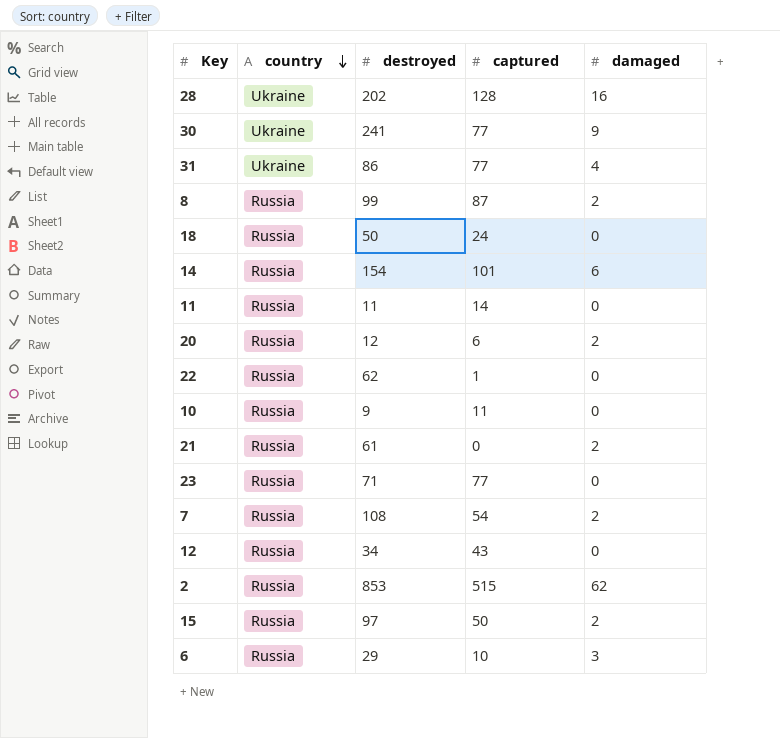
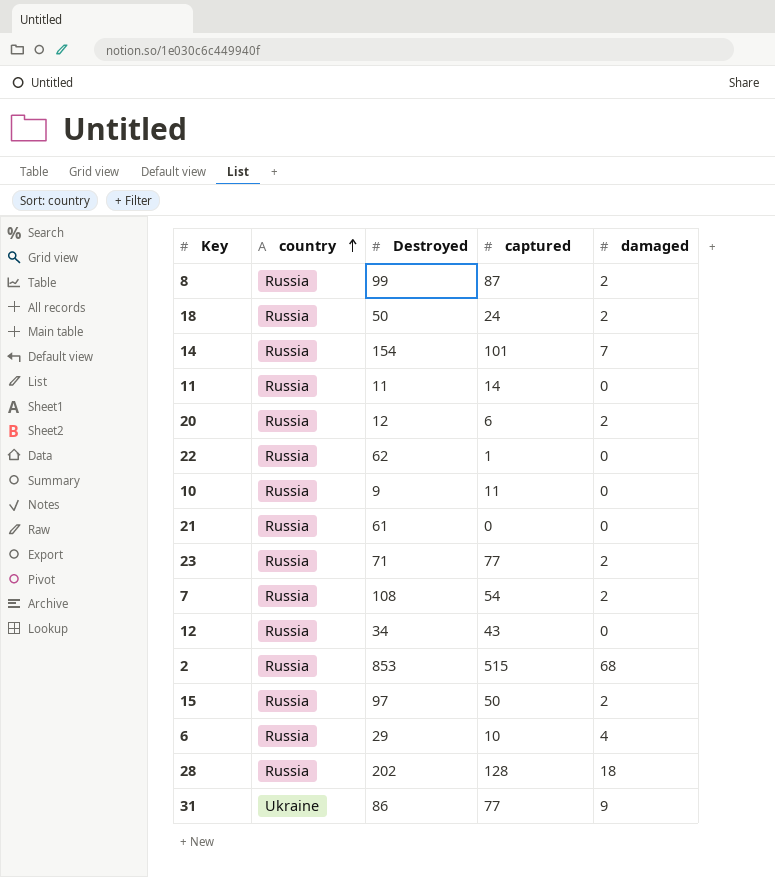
row order: country descending -> country ascending
column name: destroyed -> Destroyed
row 30: Ukraine | 241 | 77 | 9 -> none
18 | damaged: 0 -> 2
14 | damaged: 6 -> 7
21 | damaged: 2 -> 0
23 | damaged: 0 -> 2
2 | damaged: 62 -> 68
6 | damaged: 3 -> 4
28 | country: Ukraine -> Russia
28 | damaged: 16 -> 18
31 | damaged: 4 -> 9

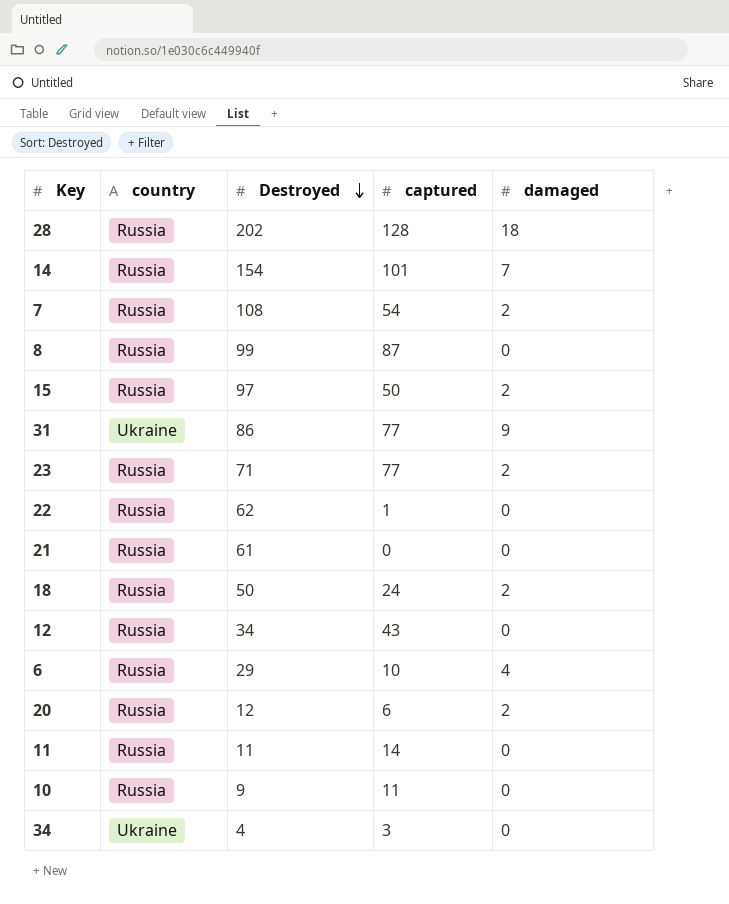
row order: country ascending -> Destroyed descending
row 2: Russia | 853 | 515 | 68 -> none
8 | damaged: 2 -> 0
row 34: none -> Ukraine | 4 | 3 | 0

